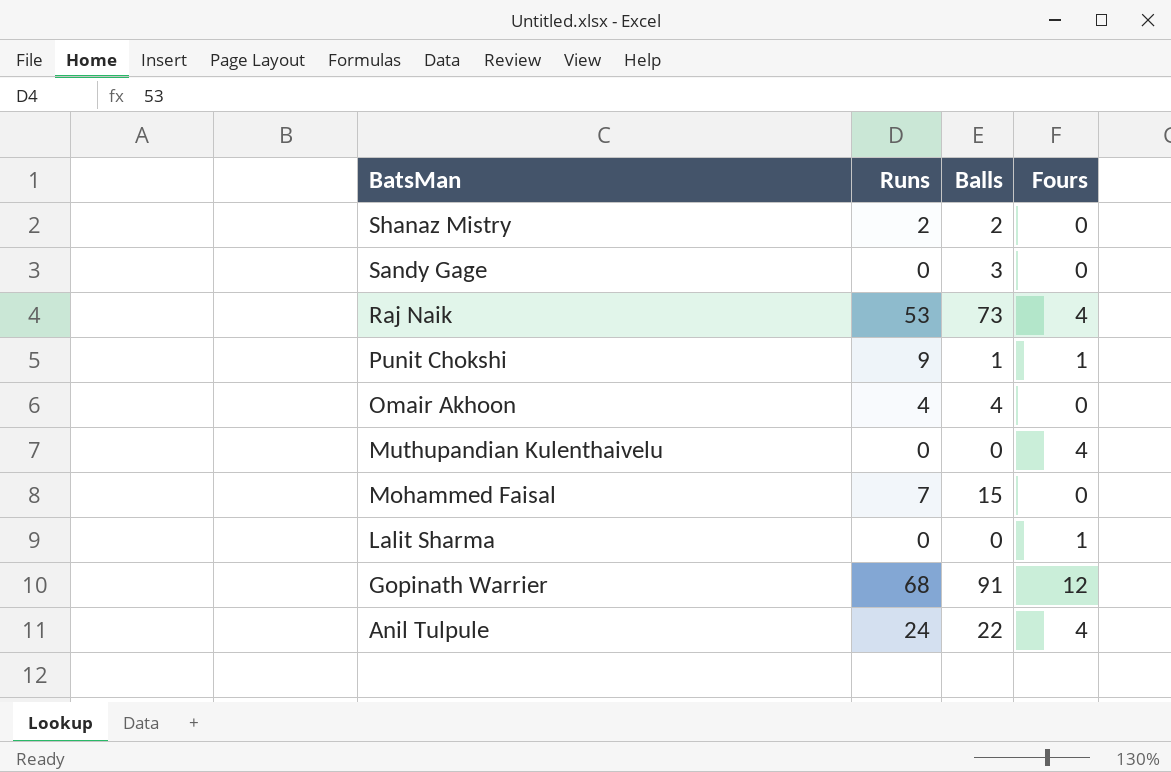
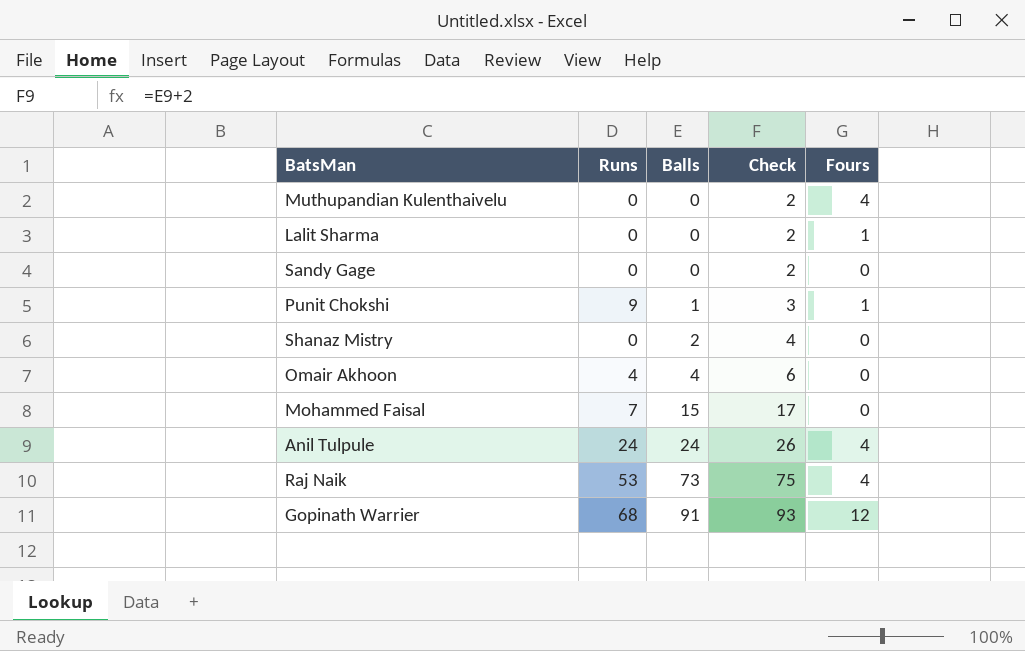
row order: BatsMan descending -> Balls ascending
column Check | formula: none -> [Balls] + 2
Sandy Gage | Balls: 3 -> 0
Shanaz Mistry | Runs: 2 -> 0
Anil Tulpule | Balls: 22 -> 24

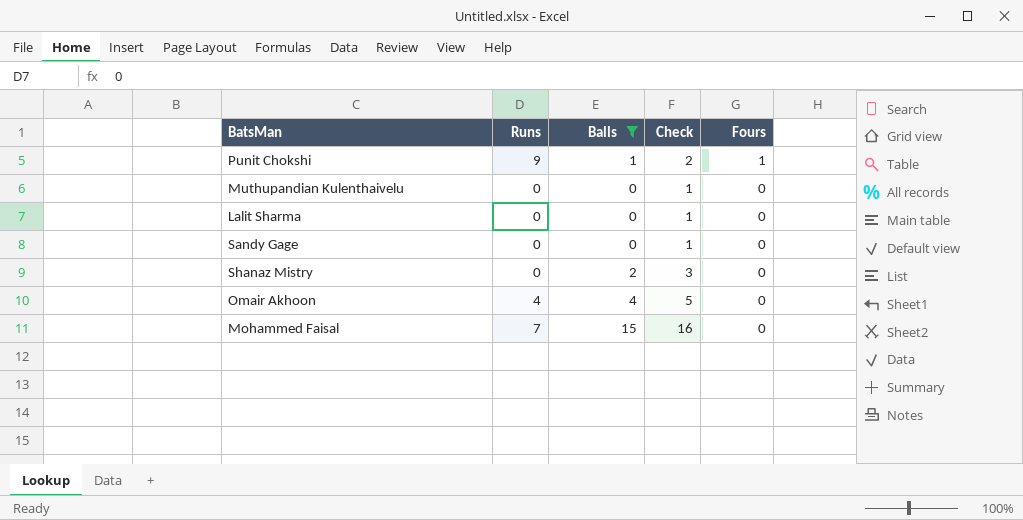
filter: none -> Balls <= 15
row order: Balls ascending -> Fours descending
column Check | formula: [Balls] + 2 -> [Balls] + 1
Muthupandian Kulenthaivelu | Fours: 4 -> 0
Lalit Sharma | Fours: 1 -> 0

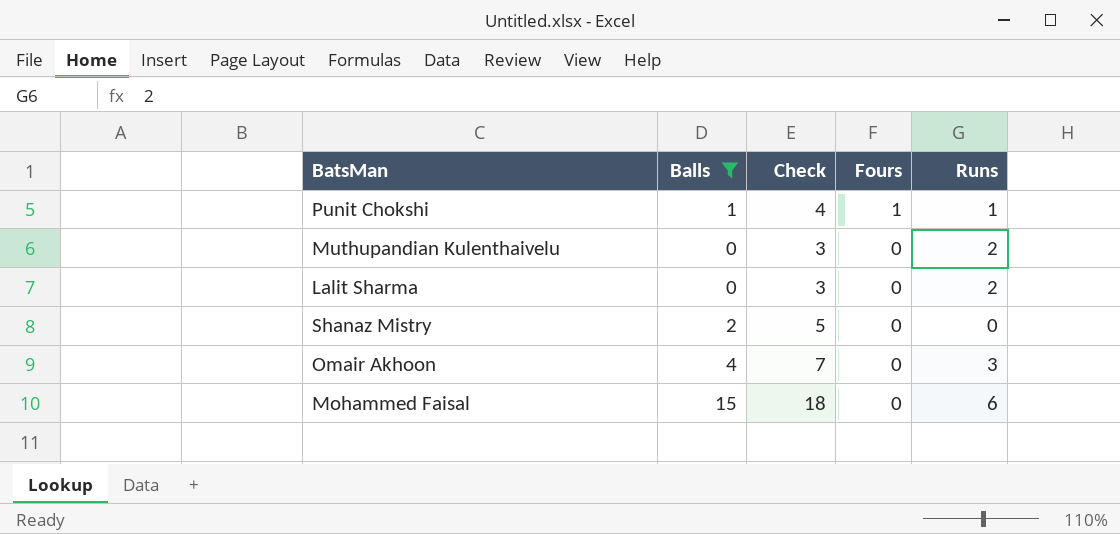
column Check | formula: [Balls] + 1 -> [Balls] + 3
column Runs | position: 2 -> 5
row Sandy Gage: 0 | 0 | 1 | 0 -> none
Punit Chokshi | Runs: 9 -> 1
Muthupandian Kulenthaivelu | Runs: 0 -> 2
Lalit Sharma | Runs: 0 -> 2
Omair Akhoon | Runs: 4 -> 3
Mohammed Faisal | Runs: 7 -> 6

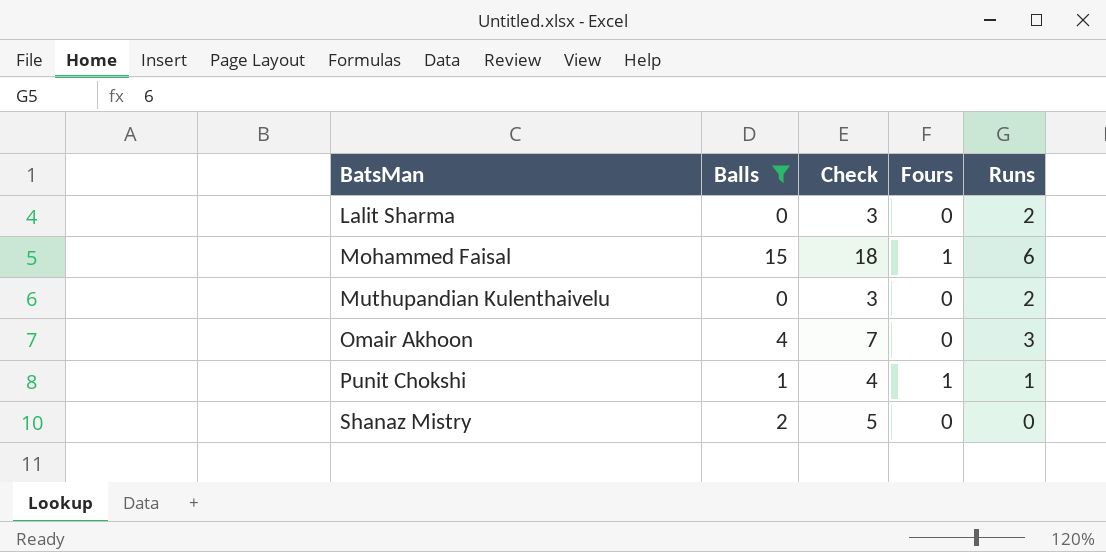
row order: Fours descending -> BatsMan ascending
Mohammed Faisal | Fours: 0 -> 1

